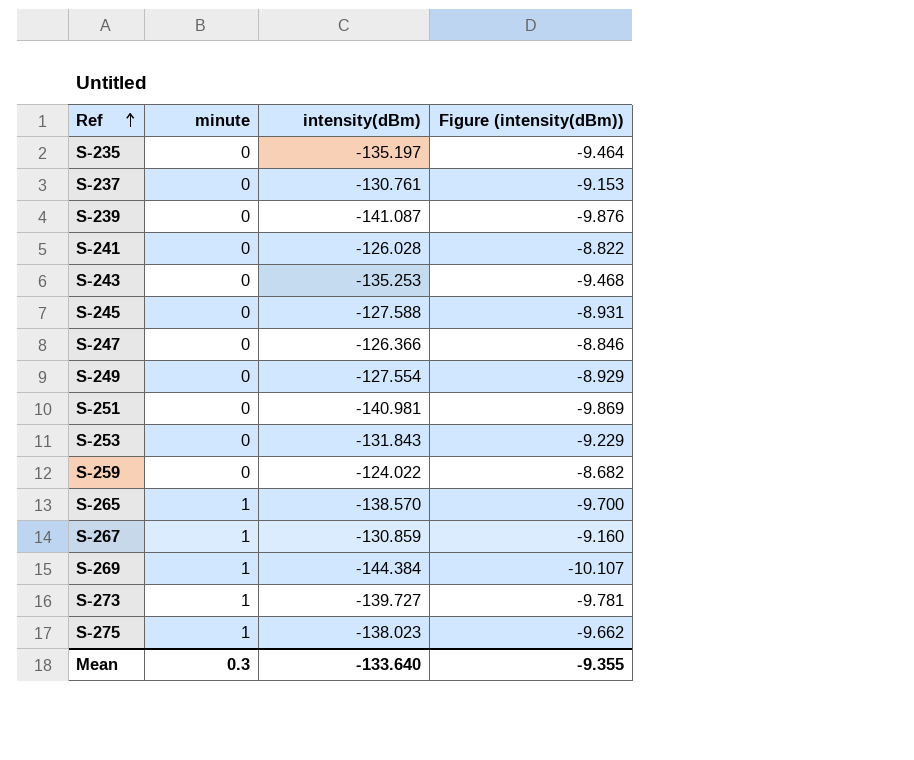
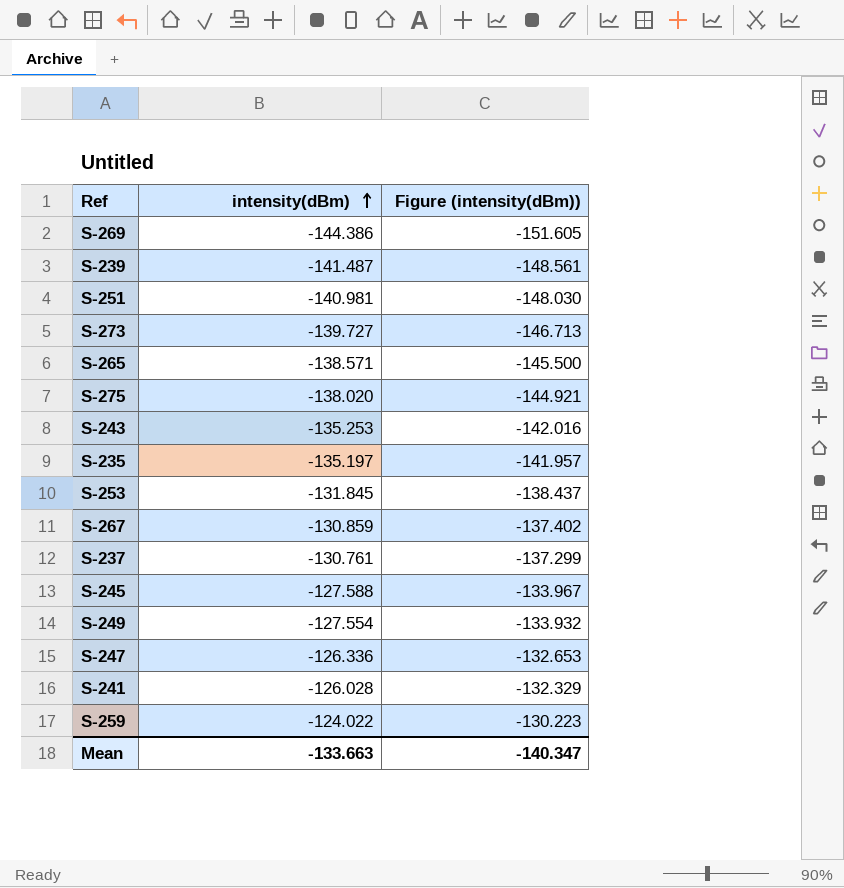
row order: Ref ascending -> intensity(dBm) ascending
column minute | position: 2 -> none
column Figure (intensity(dBm)) | formula: [intensity(dBm)] * 0.07 -> [intensity(dBm)] * 1.05
S-269 | intensity(dBm): -144.384 -> -144.386
S-239 | intensity(dBm): -141.087 -> -141.487
S-265 | intensity(dBm): -138.570 -> -138.571
S-275 | intensity(dBm): -138.023 -> -138.020
S-253 | intensity(dBm): -131.843 -> -131.845
S-247 | intensity(dBm): -126.366 -> -126.336
Mean | intensity(dBm): -133.640 -> -133.663
Mean | Figure (intensity(dBm)): -9.355 -> -140.347

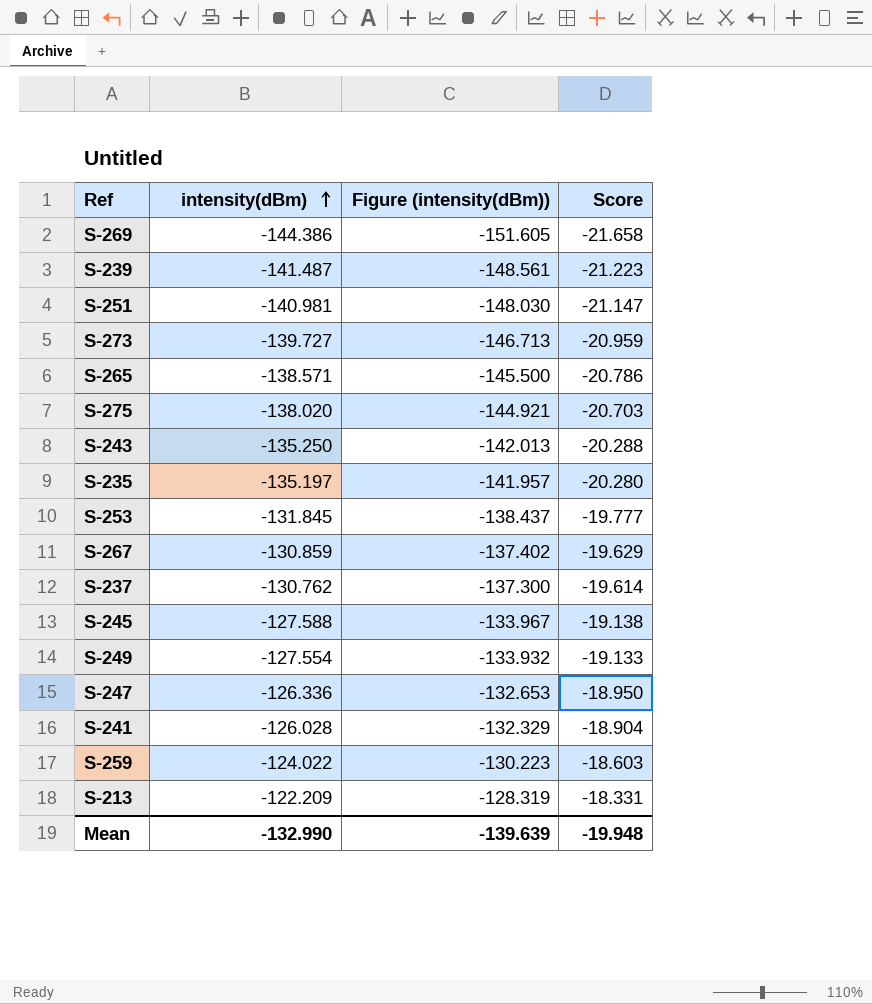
column Score | formula: none -> [intensity(dBm)] * 0.15
S-243 | intensity(dBm): -135.253 -> -135.250
S-243 | Figure (intensity(dBm)): -142.016 -> -142.013
S-237 | intensity(dBm): -130.761 -> -130.762
S-237 | Figure (intensity(dBm)): -137.299 -> -137.300
row S-213: none -> -122.209 | -128.319 | -18.331
Mean | intensity(dBm): -133.663 -> -132.990
Mean | Figure (intensity(dBm)): -140.347 -> -139.639

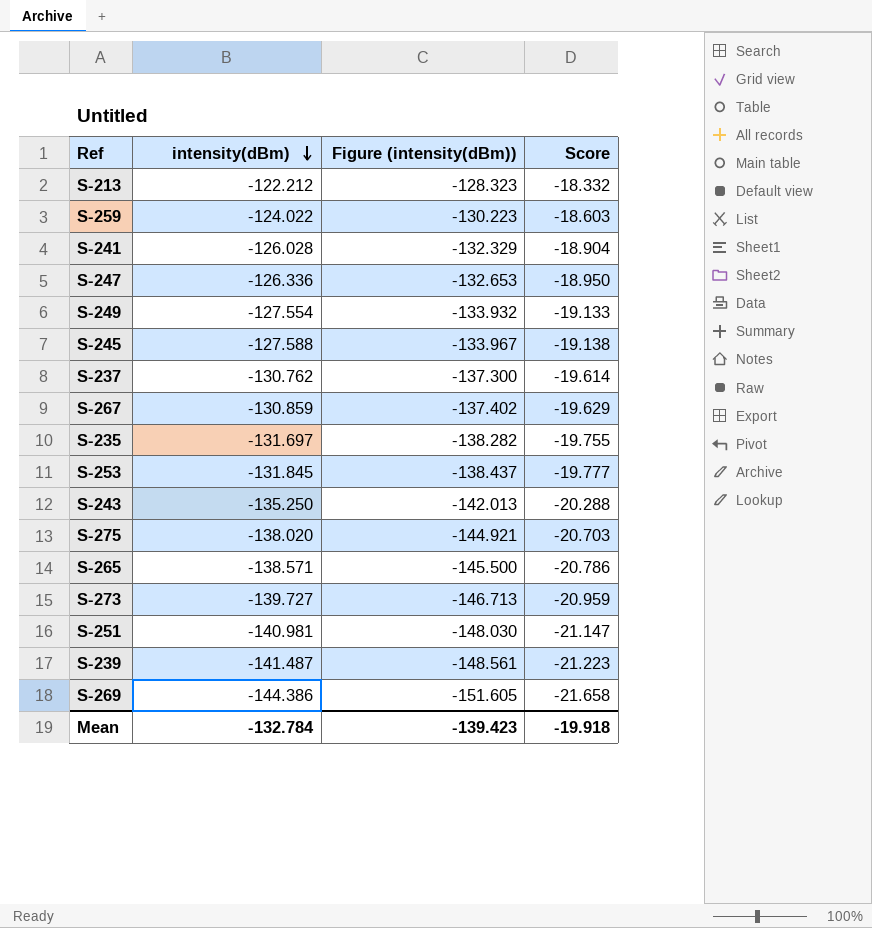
row order: intensity(dBm) ascending -> intensity(dBm) descending
S-213 | intensity(dBm): -122.209 -> -122.212
S-213 | Figure (intensity(dBm)): -128.319 -> -128.323
S-213 | Score: -18.331 -> -18.332
S-235 | intensity(dBm): -135.197 -> -131.697
S-235 | Figure (intensity(dBm)): -141.957 -> -138.282
S-235 | Score: -20.280 -> -19.755
Mean | intensity(dBm): -132.990 -> -132.784
Mean | Figure (intensity(dBm)): -139.639 -> -139.423
Mean | Score: -19.948 -> -19.918

